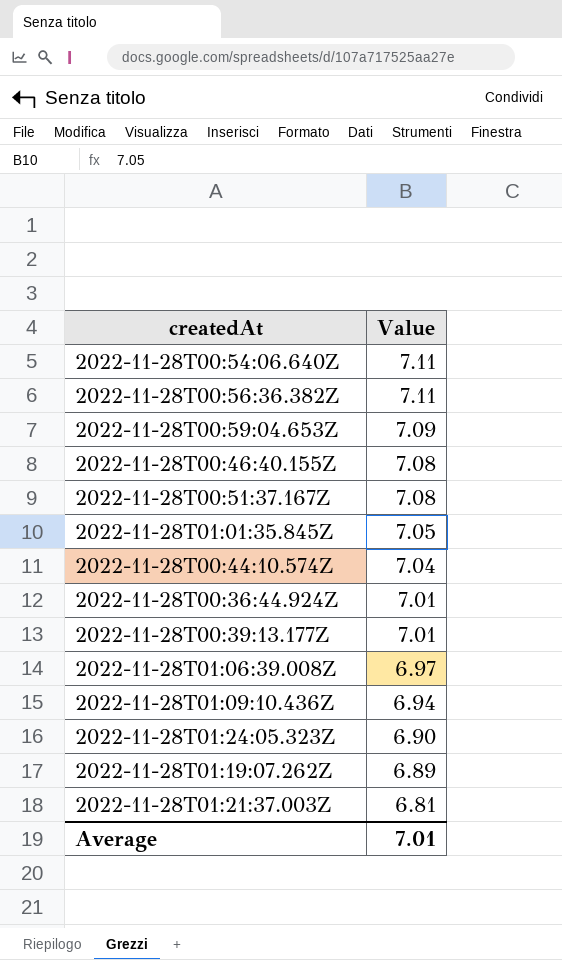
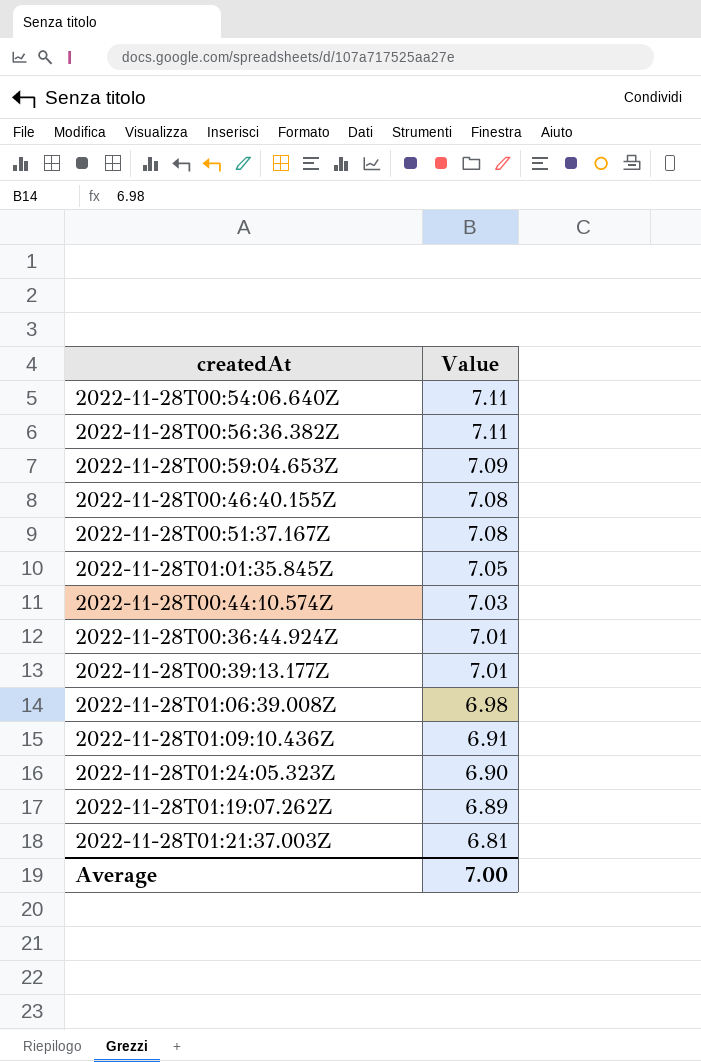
2022-11-28T00:44:10.574Z | Value: 7.04 -> 7.03
2022-11-28T01:06:39.008Z | Value: 6.97 -> 6.98
2022-11-28T01:09:10.436Z | Value: 6.94 -> 6.91
Average | Value: 7.01 -> 7.00

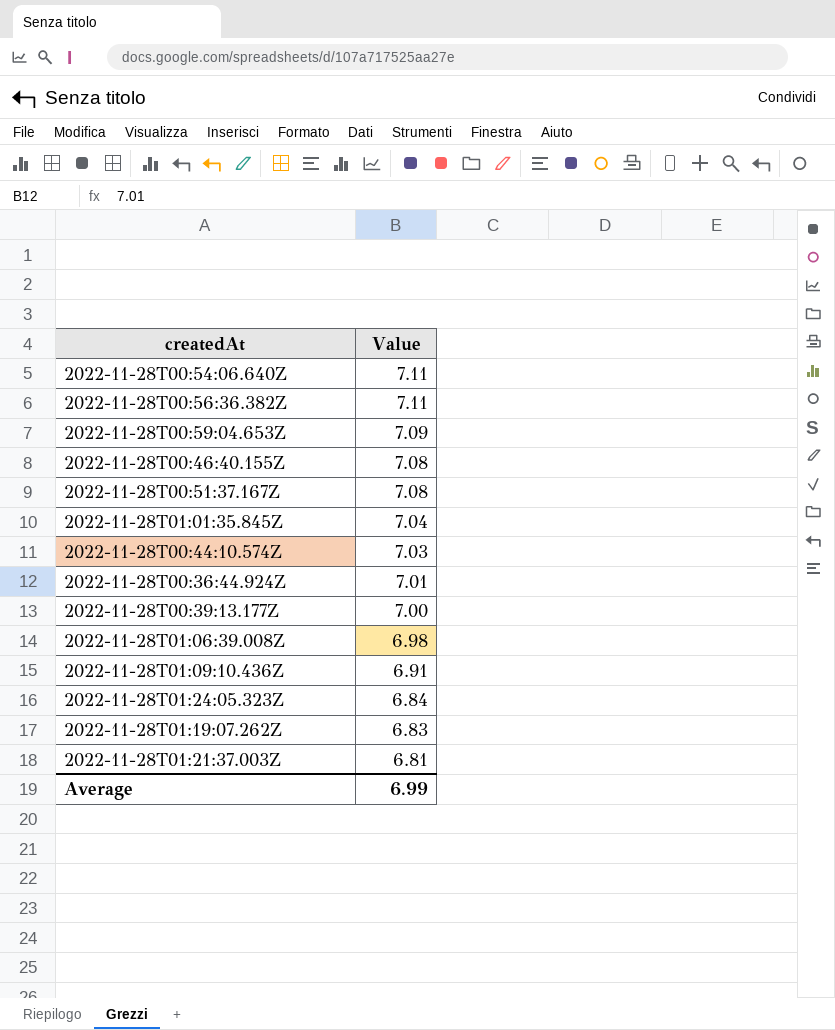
2022-11-28T01:01:35.845Z | Value: 7.05 -> 7.04
2022-11-28T00:39:13.177Z | Value: 7.01 -> 7.00
2022-11-28T01:24:05.323Z | Value: 6.90 -> 6.84
2022-11-28T01:19:07.262Z | Value: 6.89 -> 6.83
Average | Value: 7.00 -> 6.99

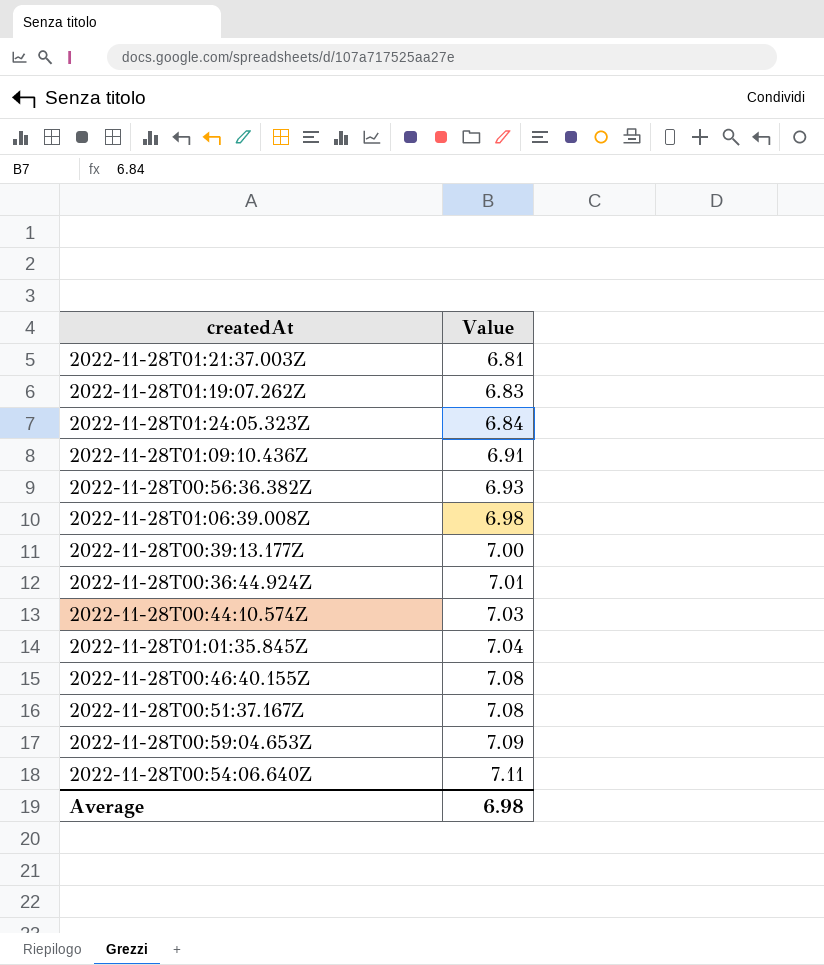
row order: Value descending -> Value ascending
2022-11-28T00:56:36.382Z | Value: 7.11 -> 6.93
Average | Value: 6.99 -> 6.98

